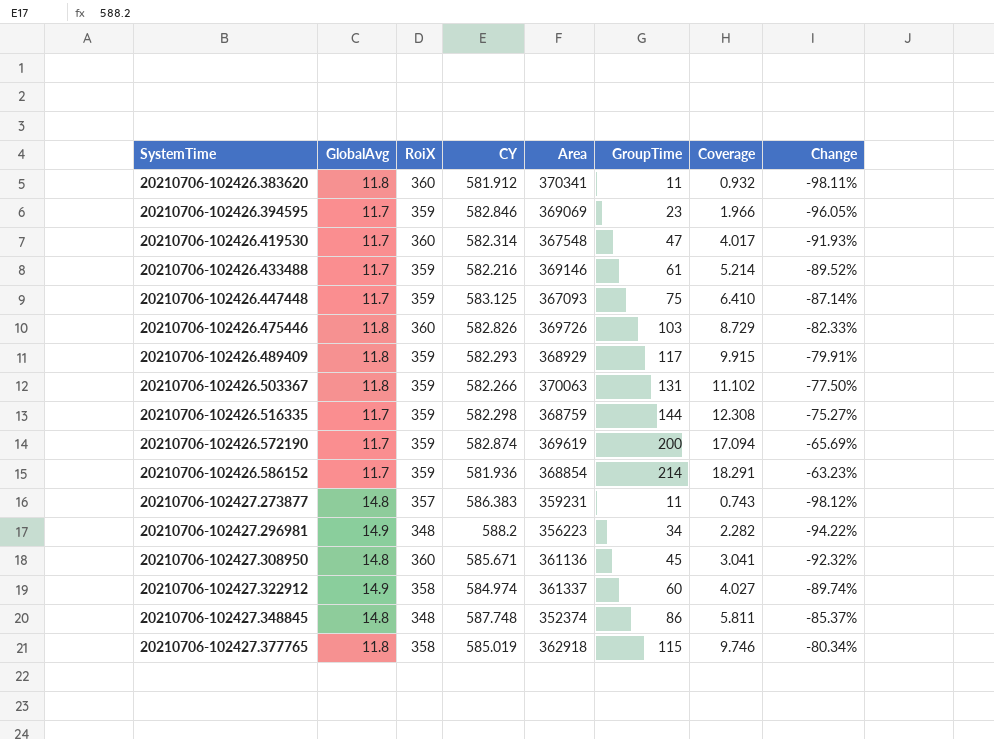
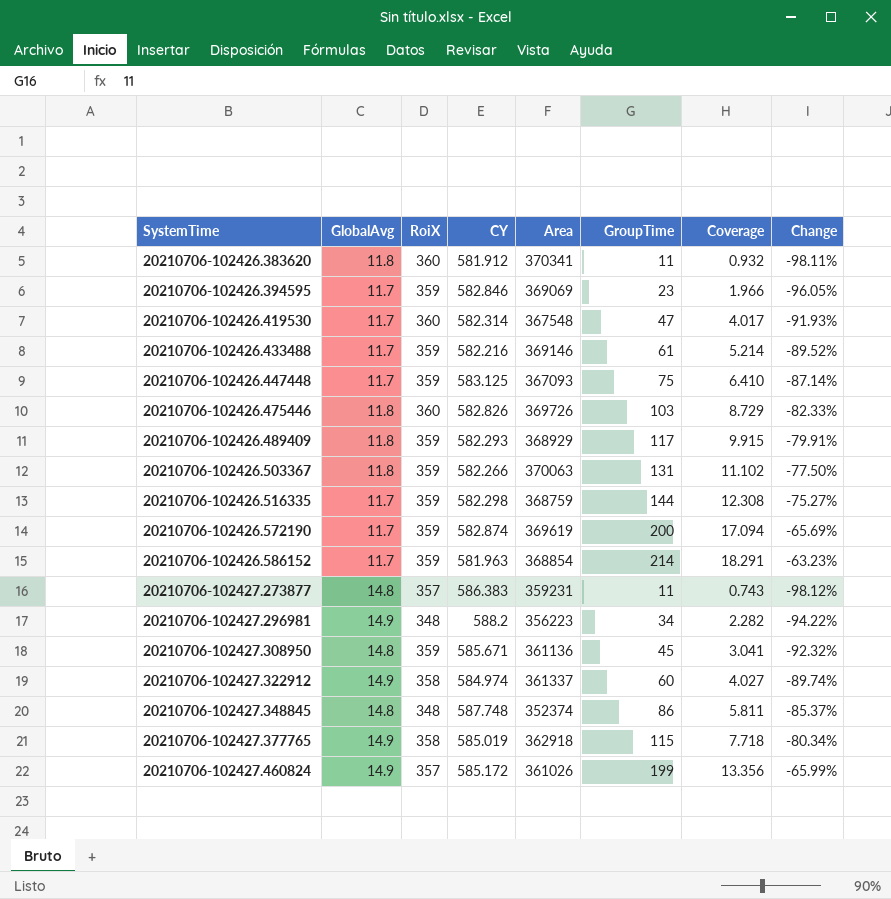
20210706-102426.586152 | CY: 581.936 -> 581.963
20210706-102427.308950 | RoiX: 360 -> 359
20210706-102427.377765 | GlobalAvg: 11.8 -> 14.9
20210706-102427.377765 | Coverage: 9.746 -> 7.718
row 20210706-102427.460824: none -> 14.9 | 357 | 585.172 | 361026 | 199 | 13.356 | -65.99%

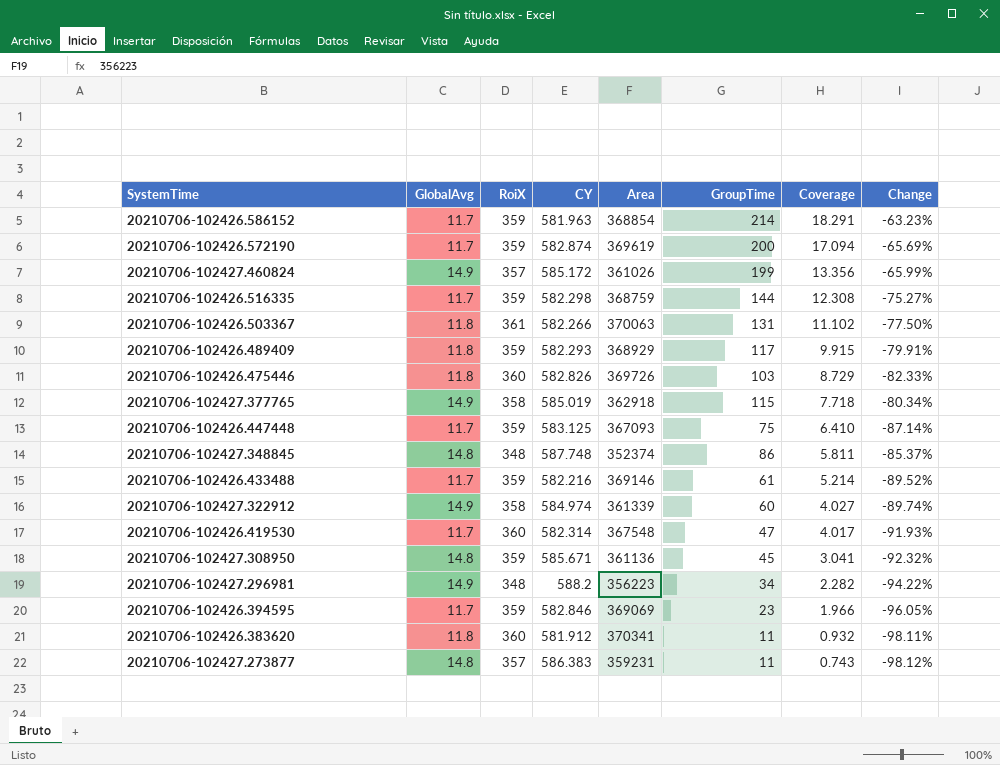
row order: SystemTime ascending -> Coverage descending
20210706-102426.503367 | RoiX: 359 -> 361
20210706-102427.322912 | Area: 361337 -> 361339

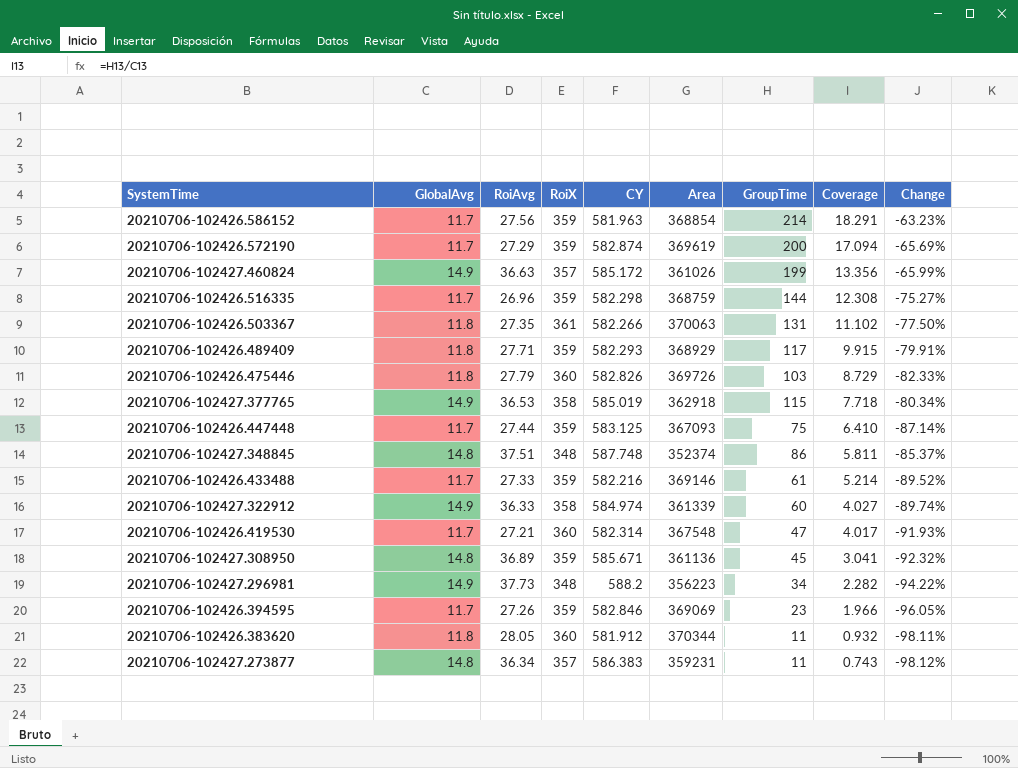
column RoiAvg | position: none -> 3
20210706-102426.383620 | Area: 370341 -> 370344

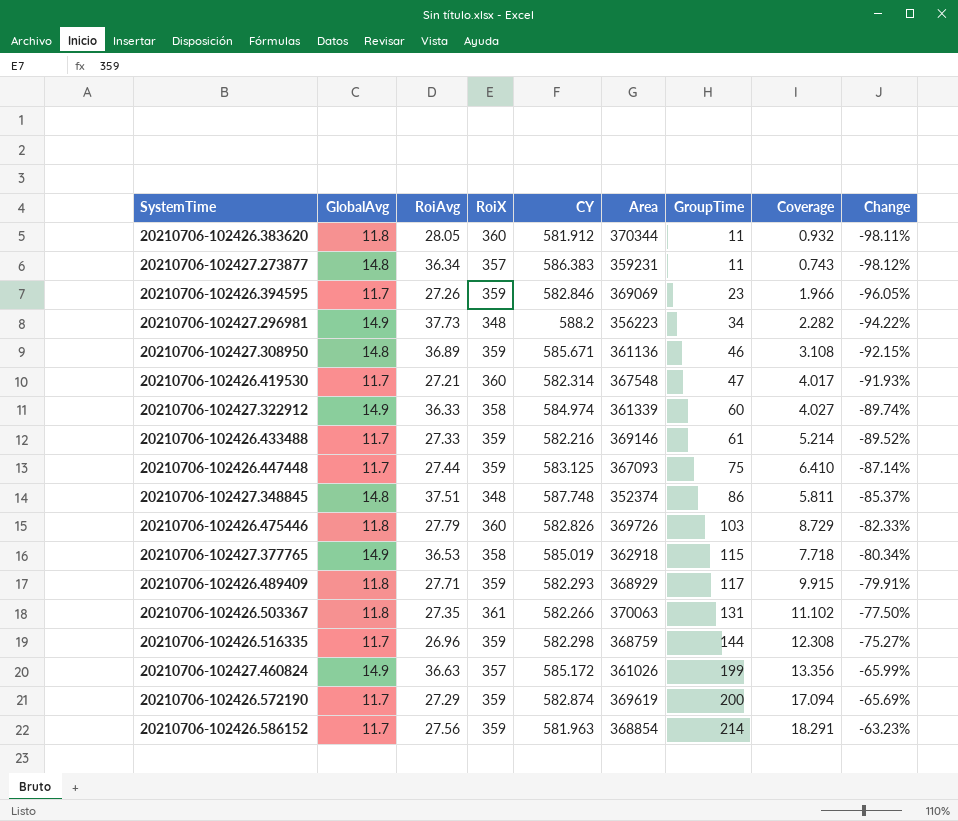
row order: Coverage descending -> GroupTime ascending
20210706-102427.308950 | GroupTime: 45 -> 46
20210706-102427.308950 | Coverage: 3.041 -> 3.108
20210706-102427.308950 | Change: -92.32% -> -92.15%

